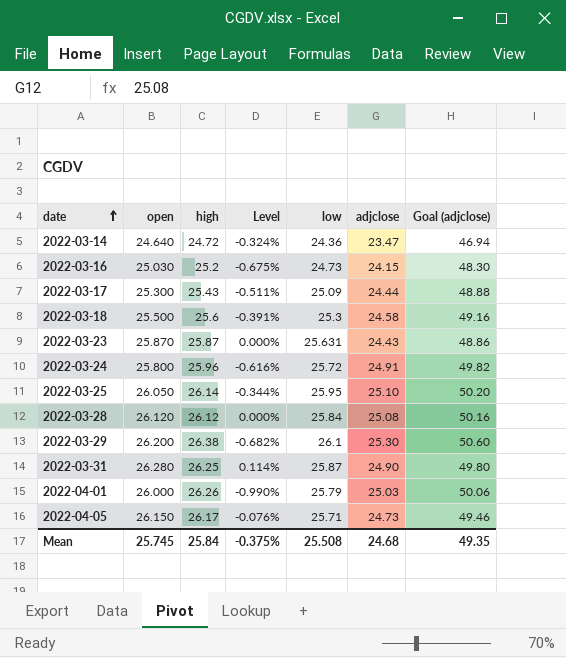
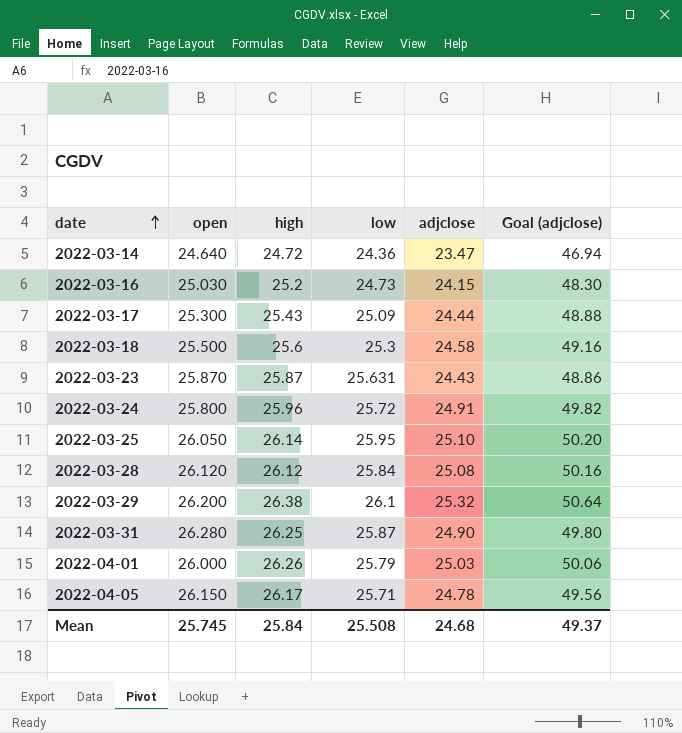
column Level | formula: ([open] - [high]) / [high] -> none
2022-03-29 | adjclose: 25.30 -> 25.32
2022-03-29 | Goal (adjclose): 50.60 -> 50.64
2022-04-05 | adjclose: 24.73 -> 24.78
2022-04-05 | Goal (adjclose): 49.46 -> 49.56
Mean | Goal (adjclose): 49.35 -> 49.37

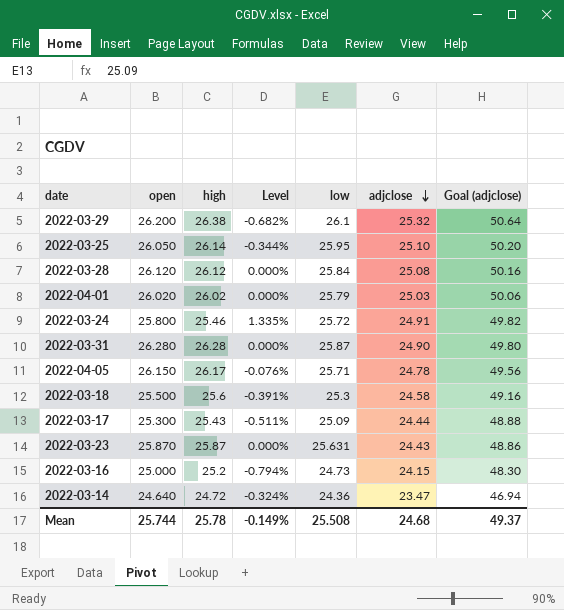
row order: date ascending -> adjclose descending
column Level | formula: none -> ([open] - [high]) / [high]
2022-04-01 | open: 26.000 -> 26.020
2022-04-01 | high: 26.26 -> 26.02
2022-03-24 | high: 25.96 -> 25.46
2022-03-31 | high: 26.25 -> 26.28
2022-03-16 | open: 25.030 -> 25.000
Mean | open: 25.745 -> 25.744
Mean | high: 25.84 -> 25.78

